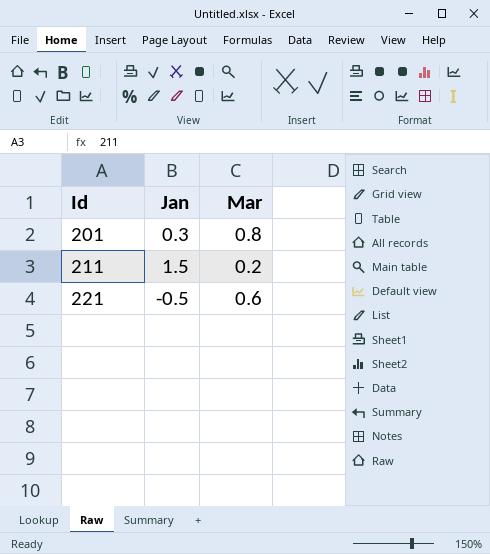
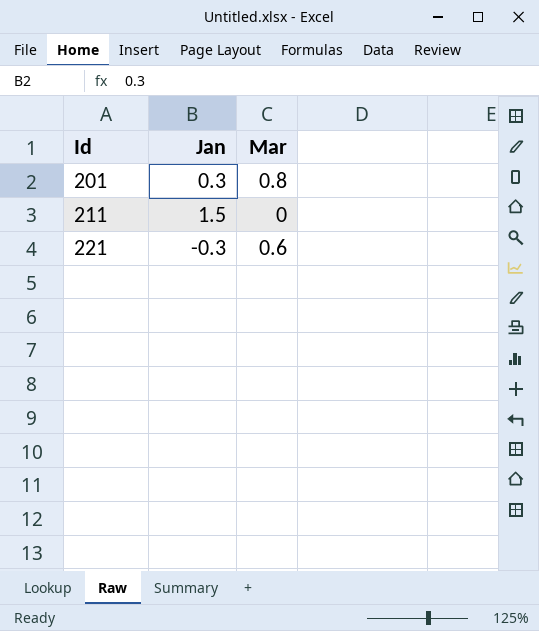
211 | Mar: 0.2 -> 0
221 | Jan: -0.5 -> -0.3

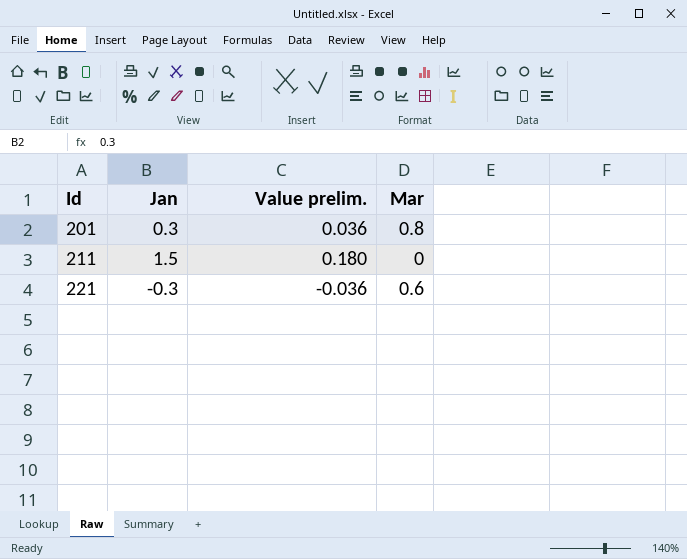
column Value prelim. | formula: none -> [Jan] * 0.12

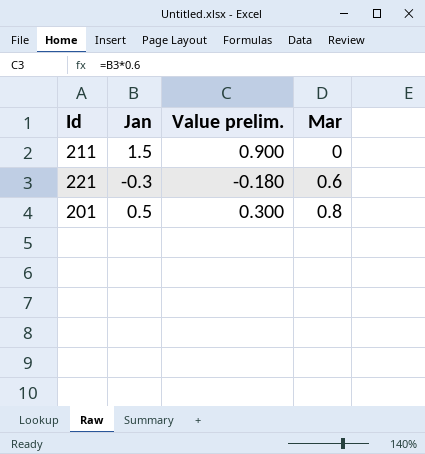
row order: Id ascending -> Mar ascending
column Value prelim. | formula: [Jan] * 0.12 -> [Jan] * 0.6
201 | Jan: 0.3 -> 0.5

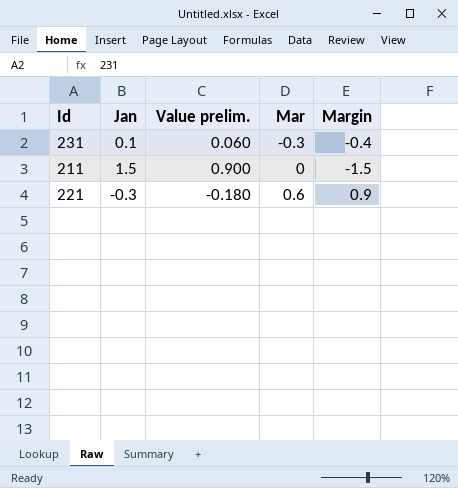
column Margin | formula: none -> [Mar] - [Jan]
row 201: 0.5 | 0.300 | 0.8 -> none
row 231: none -> 0.1 | 0.060 | -0.3 | -0.4

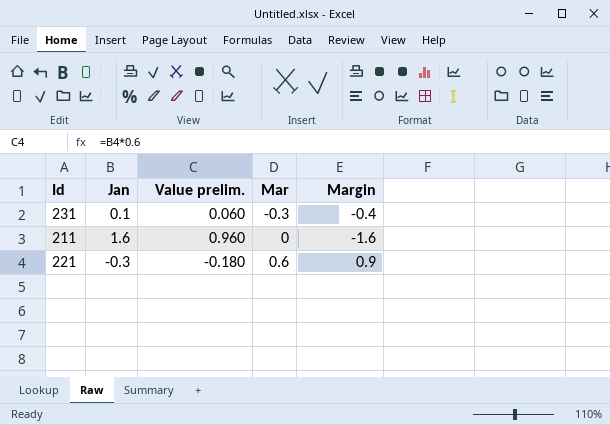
211 | Jan: 1.5 -> 1.6
211 | Value prelim.: 0.900 -> 0.960
211 | Margin: -1.5 -> -1.6

